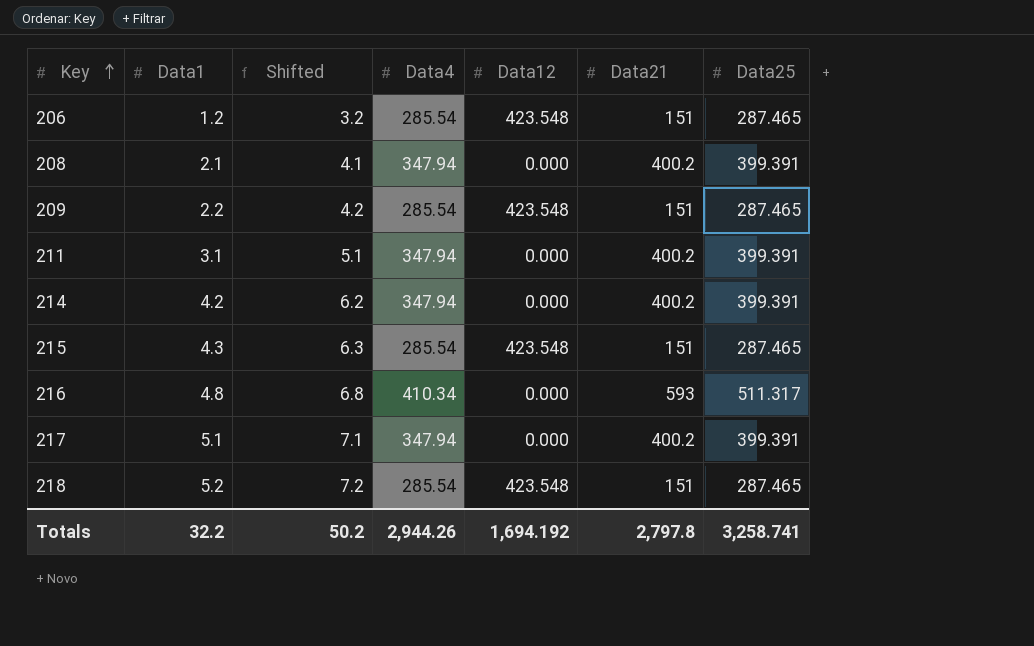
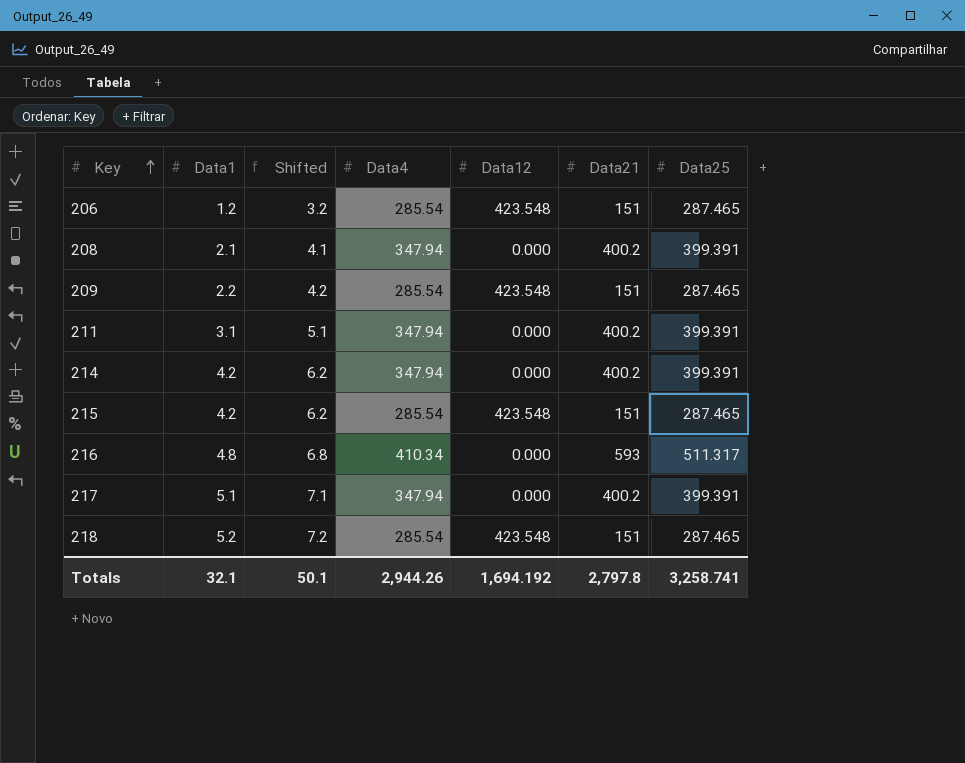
215 | Data1: 4.3 -> 4.2
215 | Shifted: 6.3 -> 6.2
Totals | Data1: 32.2 -> 32.1
Totals | Shifted: 50.2 -> 50.1

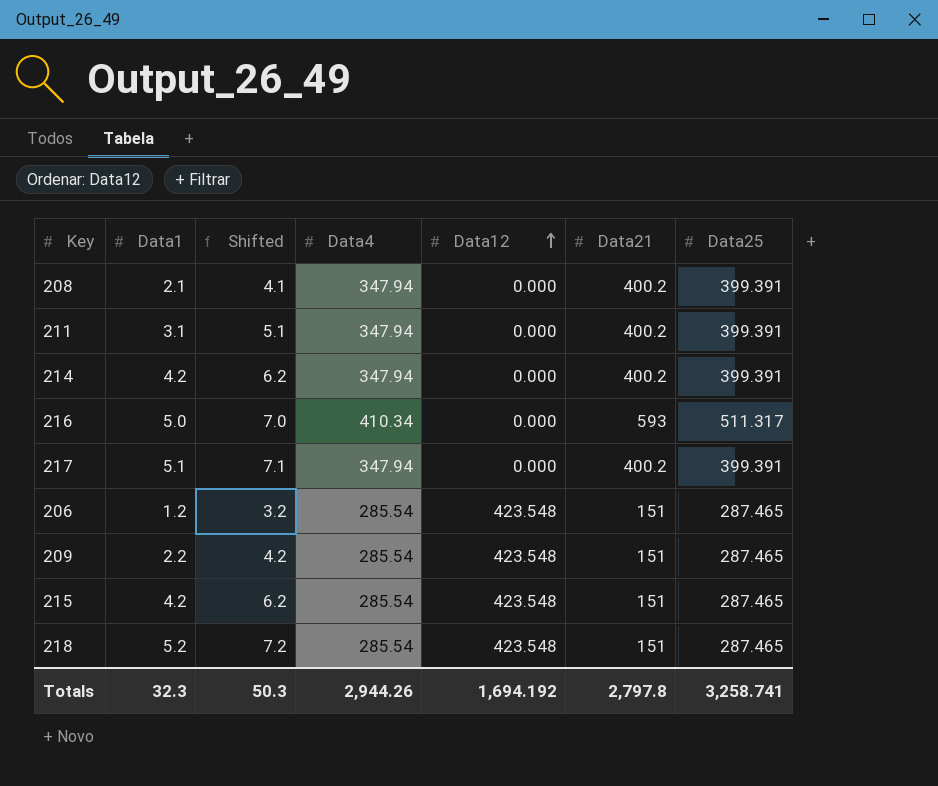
row order: Key ascending -> Data12 ascending
216 | Data1: 4.8 -> 5.0
216 | Shifted: 6.8 -> 7.0
Totals | Data1: 32.1 -> 32.3
Totals | Shifted: 50.1 -> 50.3

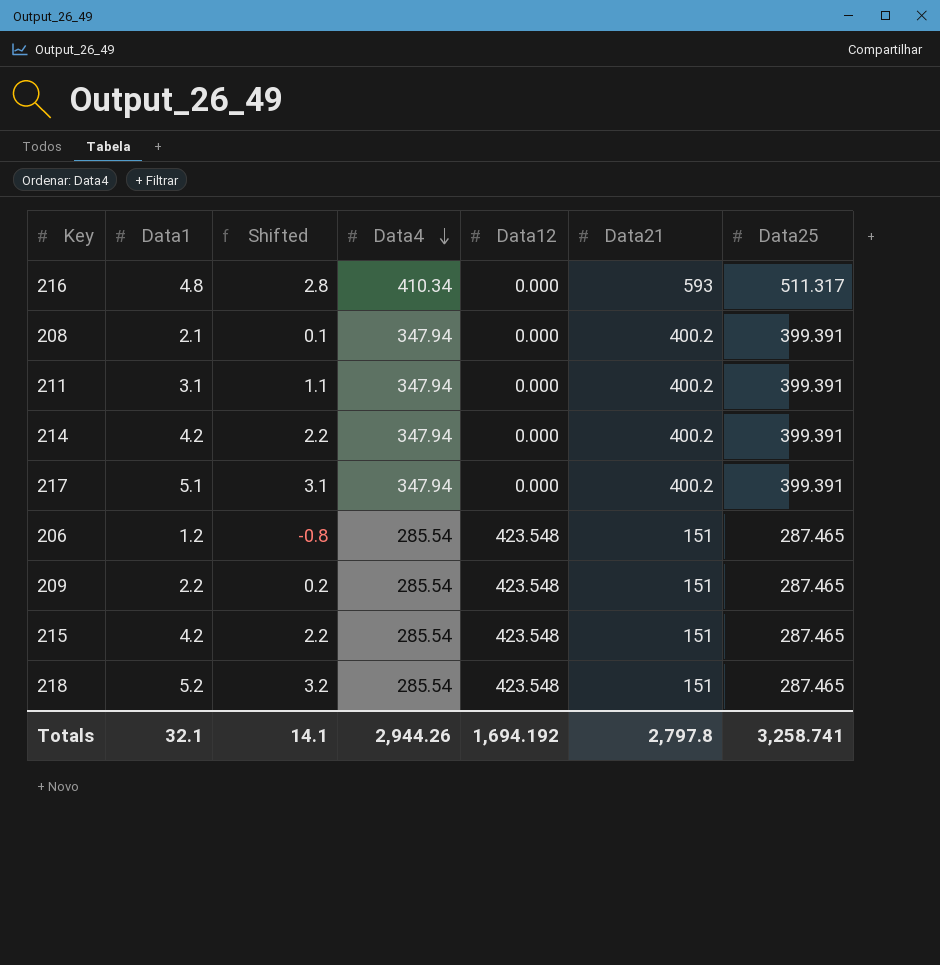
row order: Data12 ascending -> Data4 descending
column Shifted | formula: [Data1] + 2 -> [Data1] - 2
216 | Data1: 5.0 -> 4.8
Totals | Data1: 32.3 -> 32.1
Totals | Shifted: 50.3 -> 14.1

